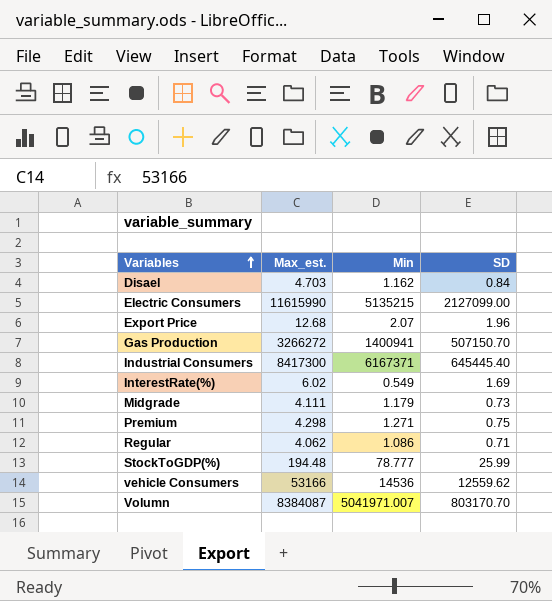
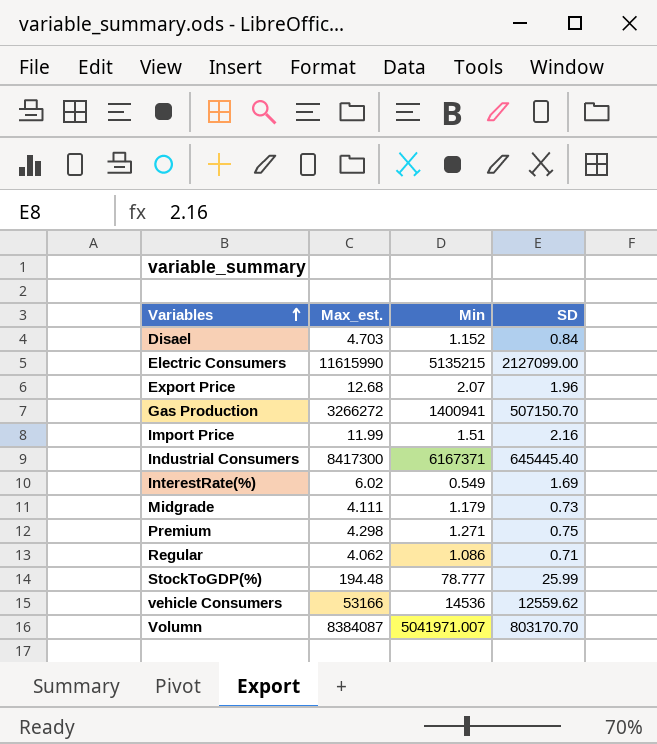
Disael | Min: 1.162 -> 1.152
row Import Price: none -> 11.99 | 1.51 | 2.16

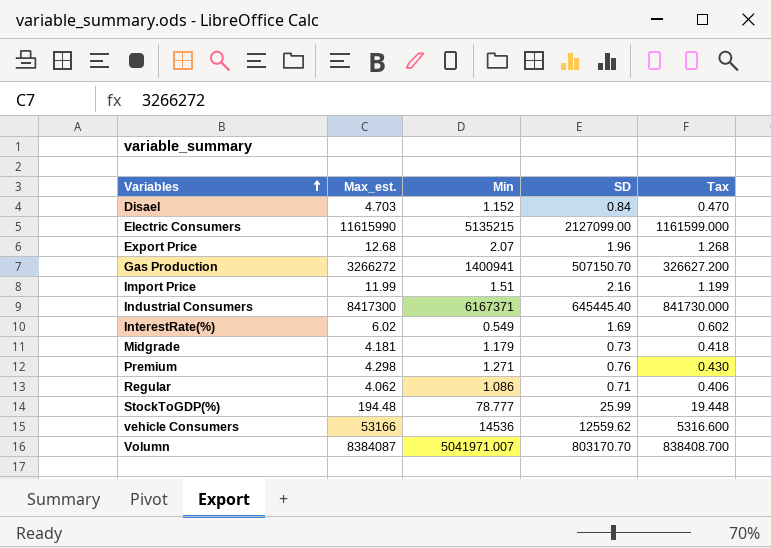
column Tax | formula: none -> [Max_est.] * 0.1
Midgrade | Max_est.: 4.111 -> 4.181
Premium | SD: 0.75 -> 0.76

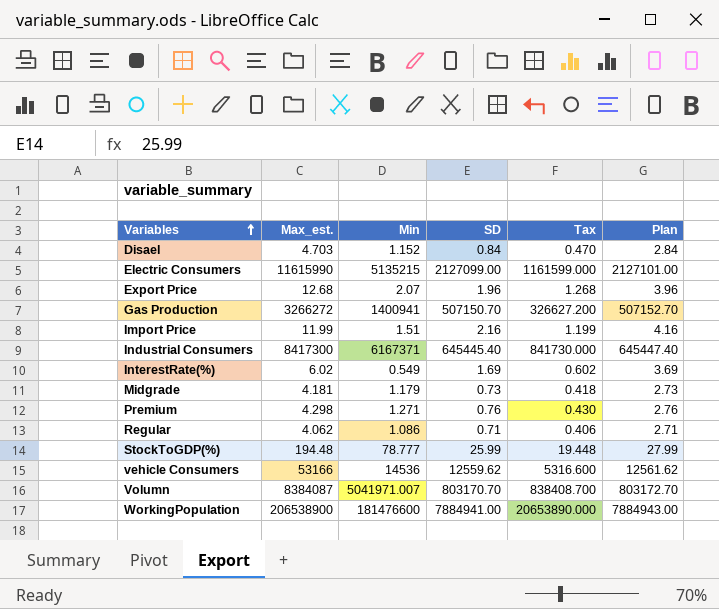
column Plan | formula: none -> [SD] + 2
row WorkingPopulation: none -> 206538900 | 181476600 | 7884941.00 | 20653890.000 | 7884943.00

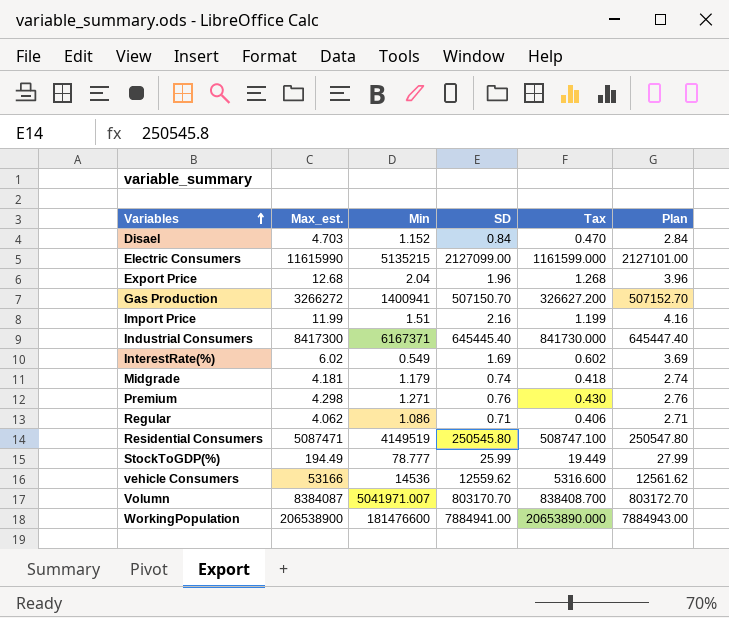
Export Price | Min: 2.07 -> 2.04
Midgrade | SD: 0.73 -> 0.74
Midgrade | Plan: 2.73 -> 2.74
row Residential Consumers: none -> 5087471 | 4149519 | 250545.80 | 508747.100 | 250547.80
StockToGDP(%) | Max_est.: 194.48 -> 194.49
StockToGDP(%) | Tax: 19.448 -> 19.449

